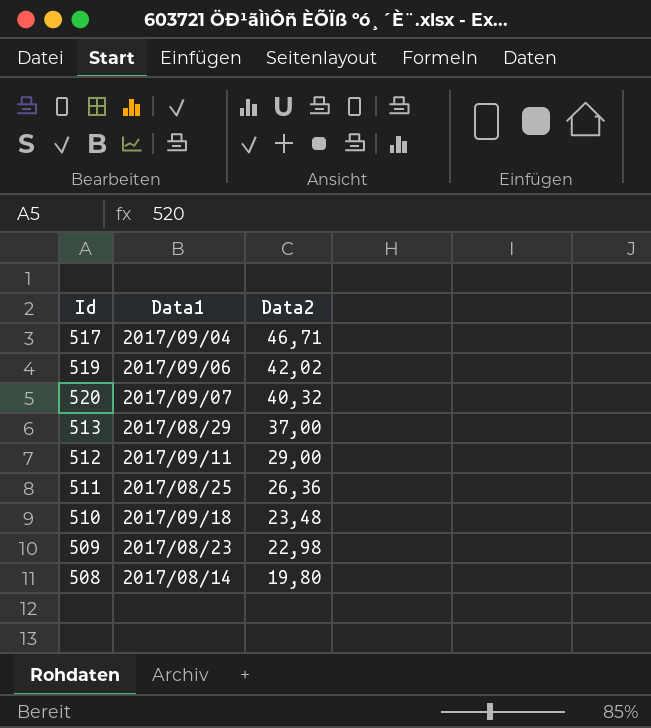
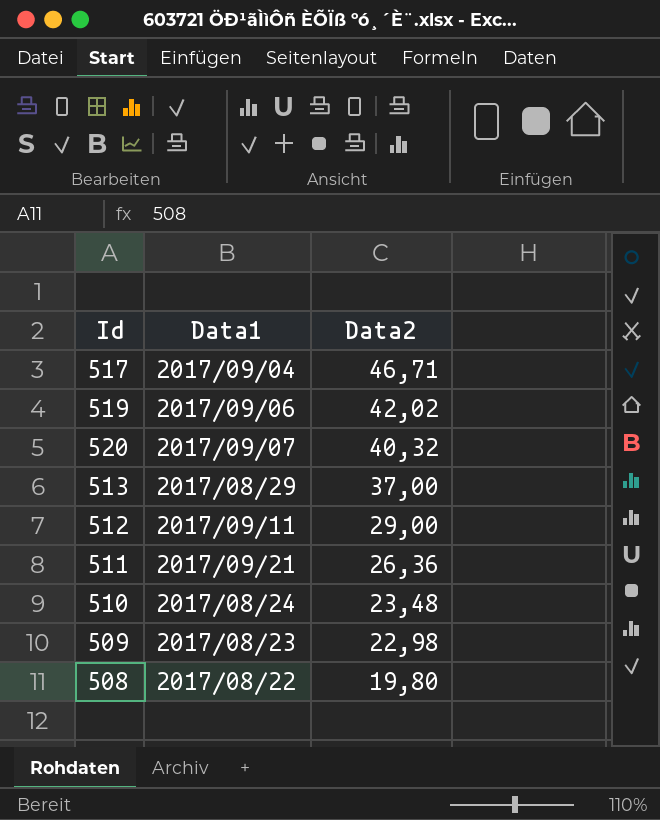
511 | Data1: 2017/08/25 -> 2017/09/21
510 | Data1: 2017/09/18 -> 2017/08/24
508 | Data1: 2017/08/14 -> 2017/08/22

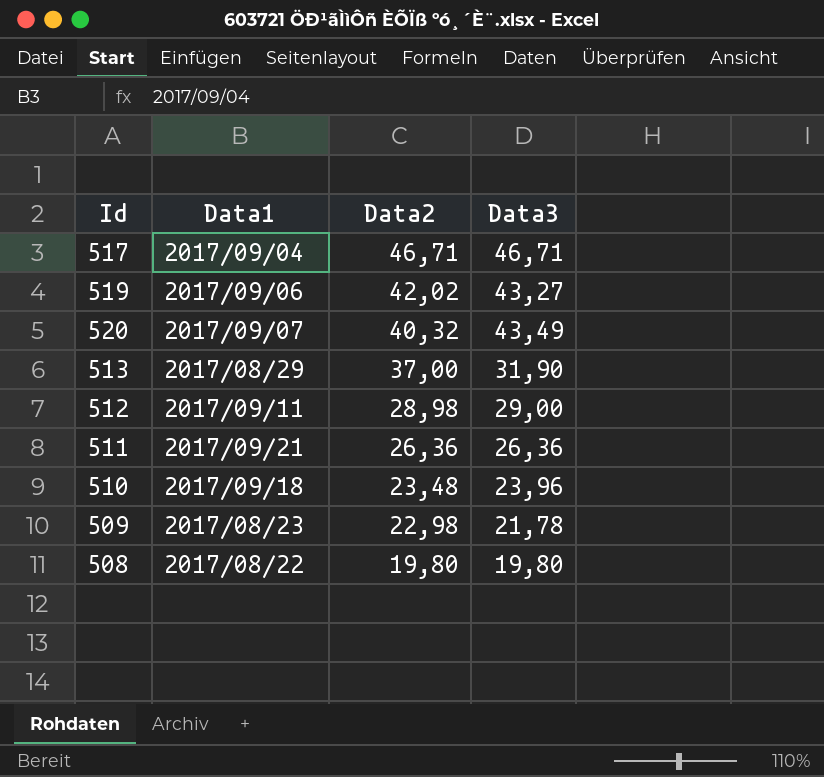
column Data3 | position: none -> 4
512 | Data2: 29,00 -> 28,98
510 | Data1: 2017/08/24 -> 2017/09/18

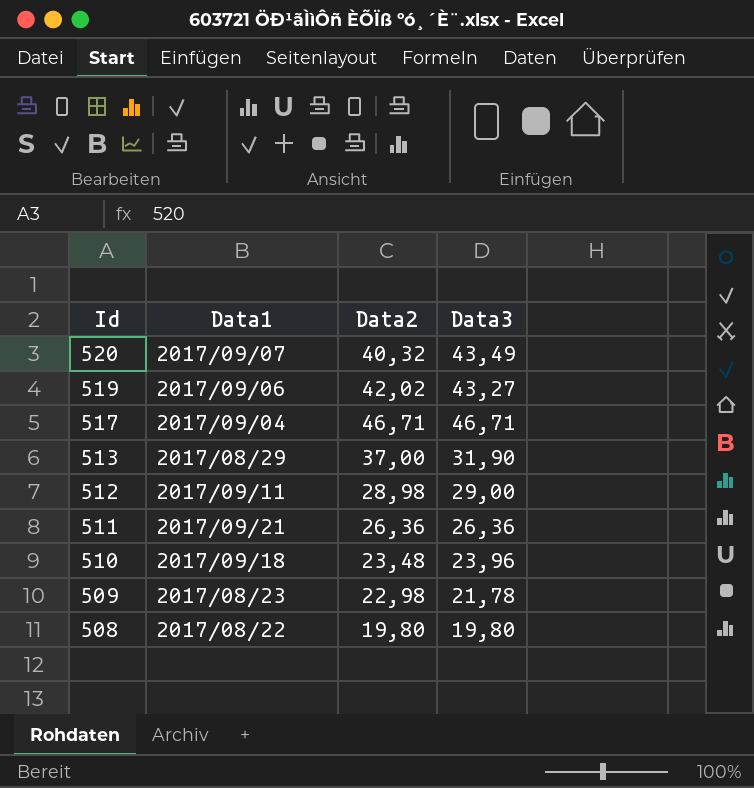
row order: Data2 descending -> Id descending

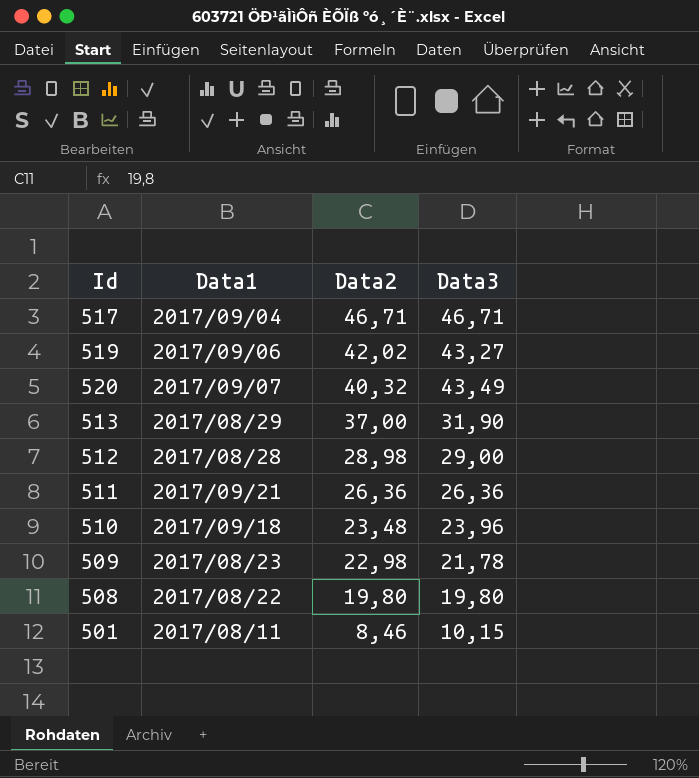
row order: Id descending -> Data2 descending
512 | Data1: 2017/09/11 -> 2017/08/28
row 501: none -> 2017/08/11 | 8,46 | 10,15

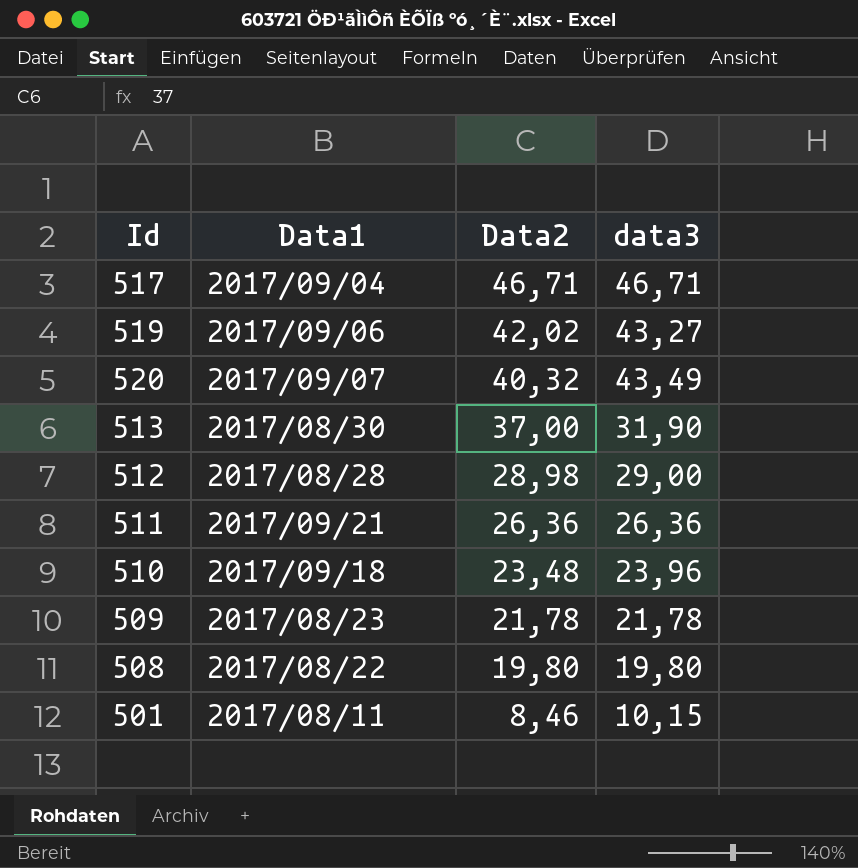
column name: Data3 -> data3
513 | Data1: 2017/08/29 -> 2017/08/30
509 | Data2: 22,98 -> 21,78

